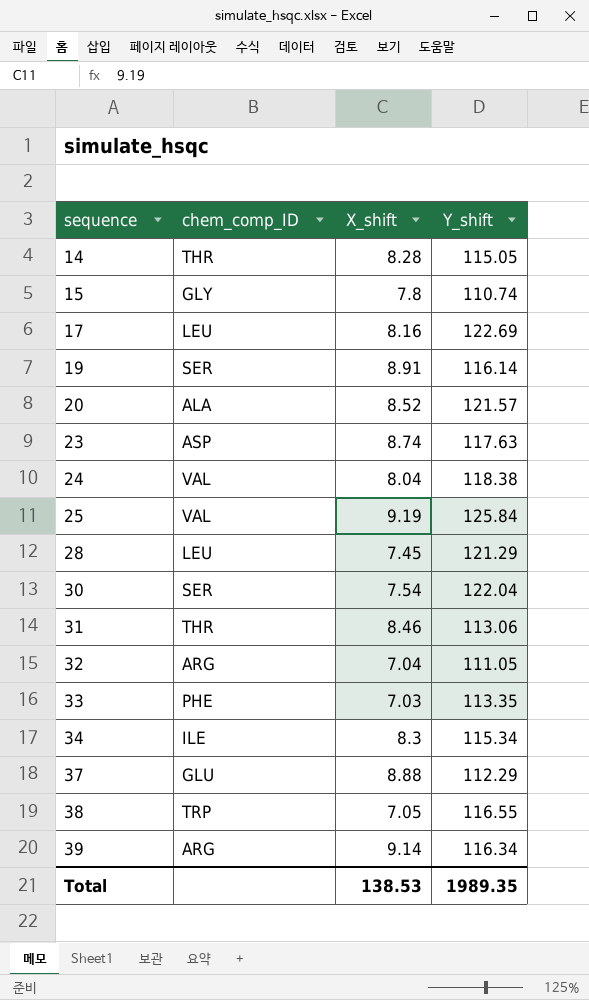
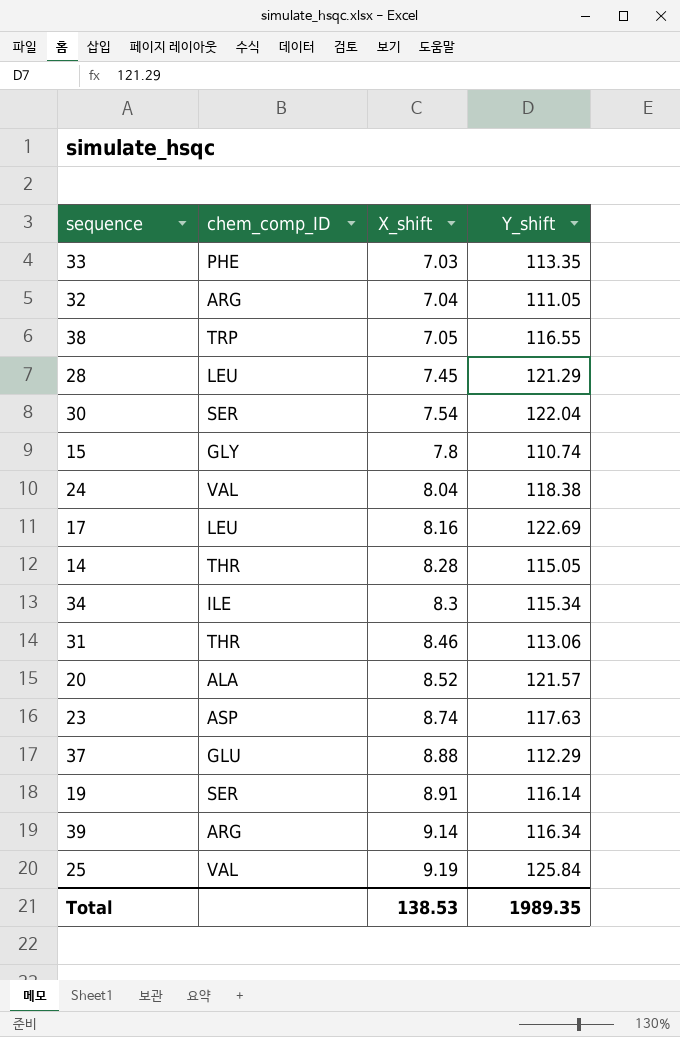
row order: sequence ascending -> X_shift ascending

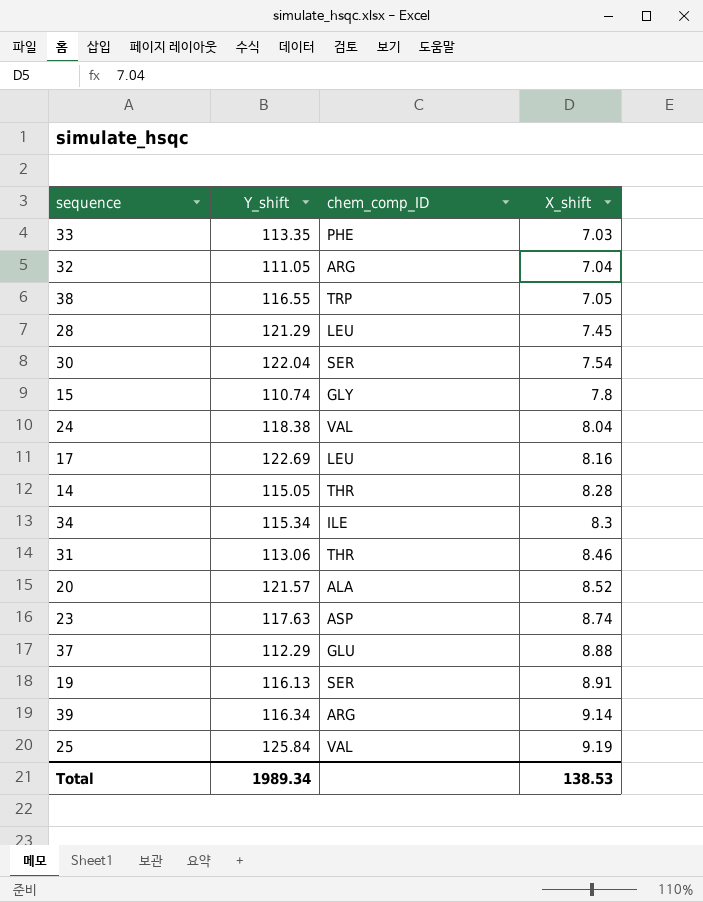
column Y_shift | position: 4 -> 2
19 | Y_shift: 116.14 -> 116.13
Total | Y_shift: 1989.35 -> 1989.34

